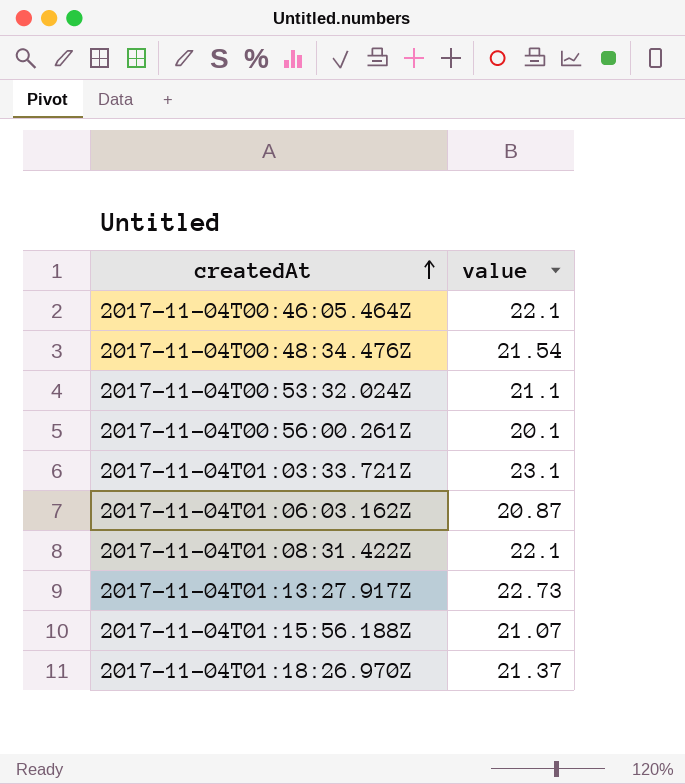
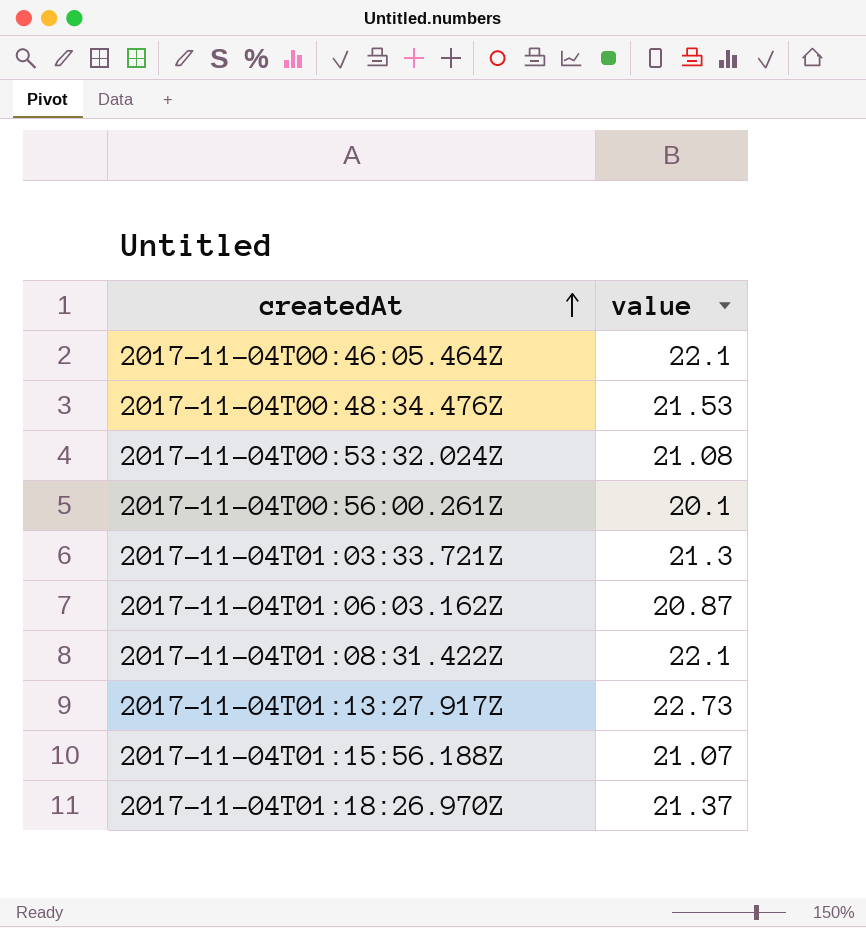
2017-11-04T00:48:34.476Z | value: 21.54 -> 21.53
2017-11-04T00:53:32.024Z | value: 21.1 -> 21.08
2017-11-04T01:03:33.721Z | value: 23.1 -> 21.3

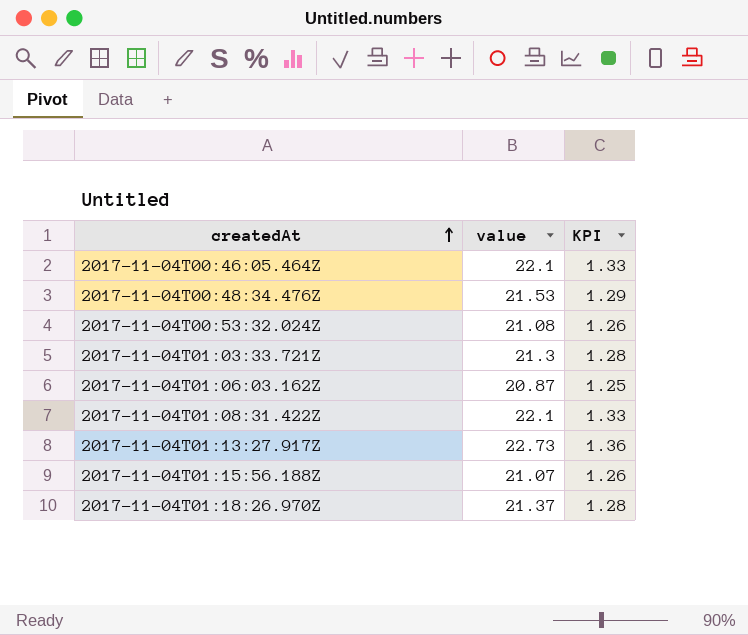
column KPI | formula: none -> [value] * 0.06
row 2017-11-04T00:56:00.261Z: 20.1 -> none

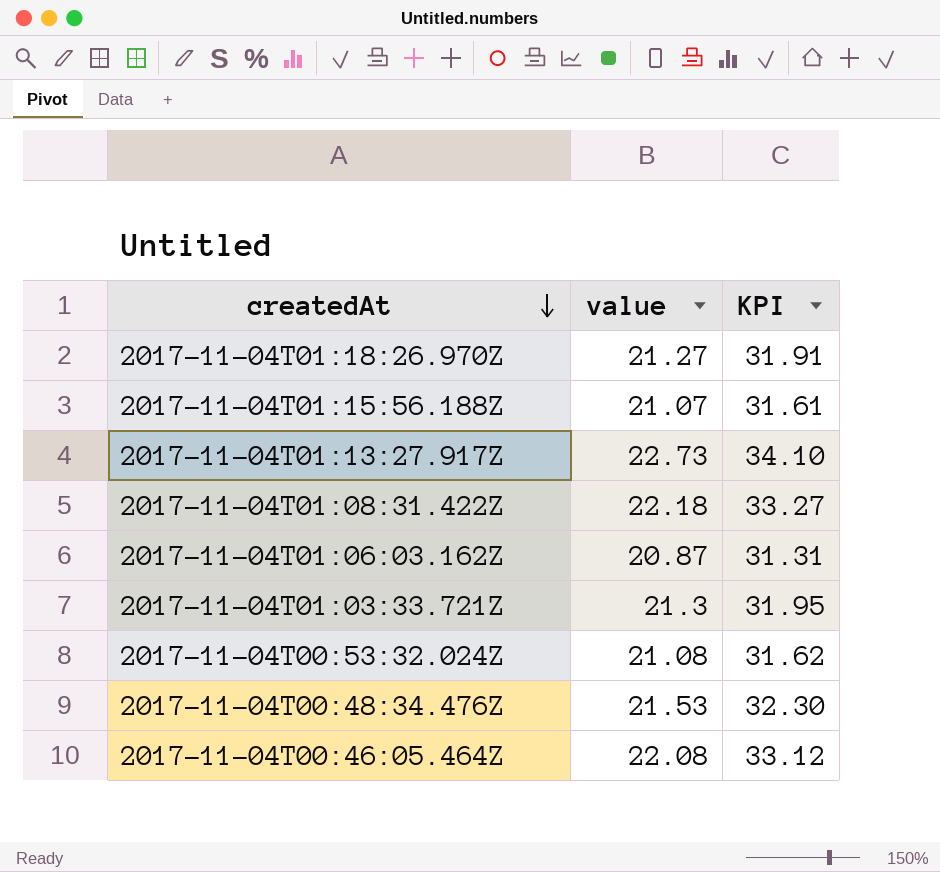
row order: createdAt ascending -> createdAt descending
column KPI | formula: [value] * 0.06 -> [value] * 1.5
2017-11-04T01:18:26.970Z | value: 21.37 -> 21.27
2017-11-04T01:08:31.422Z | value: 22.1 -> 22.18
2017-11-04T00:46:05.464Z | value: 22.1 -> 22.08

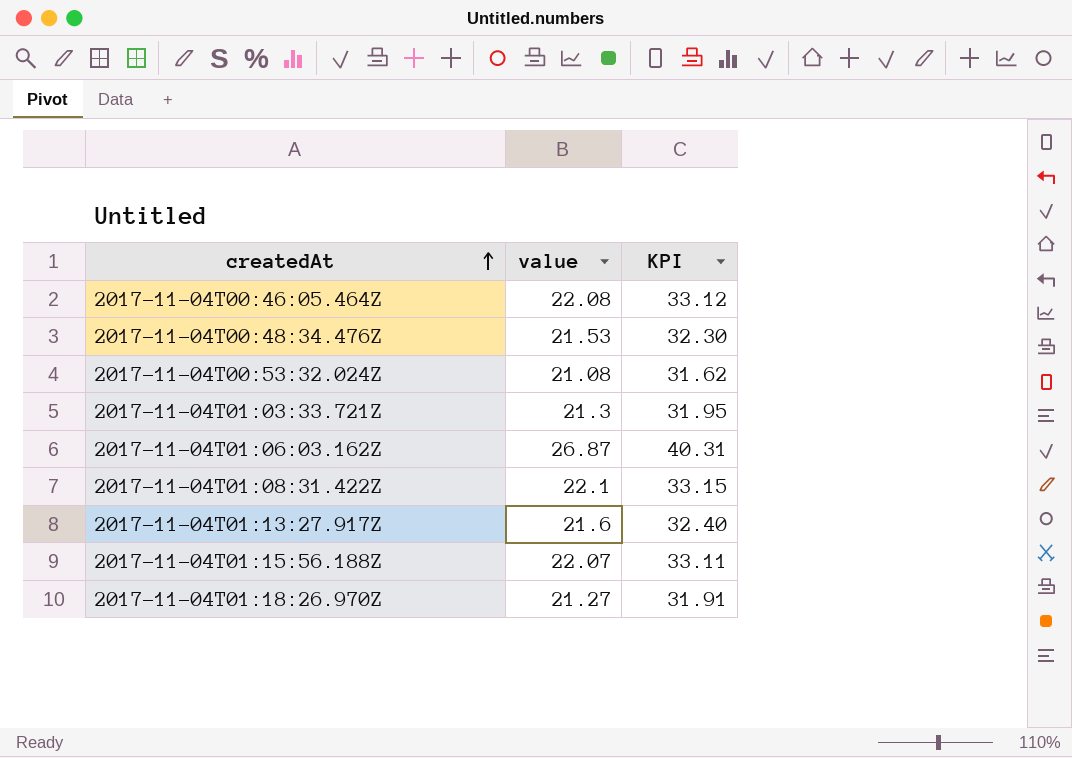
row order: createdAt descending -> createdAt ascending
2017-11-04T01:06:03.162Z | value: 20.87 -> 26.87
2017-11-04T01:06:03.162Z | KPI: 31.31 -> 40.31
2017-11-04T01:08:31.422Z | value: 22.18 -> 22.1
2017-11-04T01:08:31.422Z | KPI: 33.27 -> 33.15
2017-11-04T01:13:27.917Z | value: 22.73 -> 21.6
2017-11-04T01:13:27.917Z | KPI: 34.10 -> 32.40
2017-11-04T01:15:56.188Z | value: 21.07 -> 22.07
2017-11-04T01:15:56.188Z | KPI: 31.61 -> 33.11

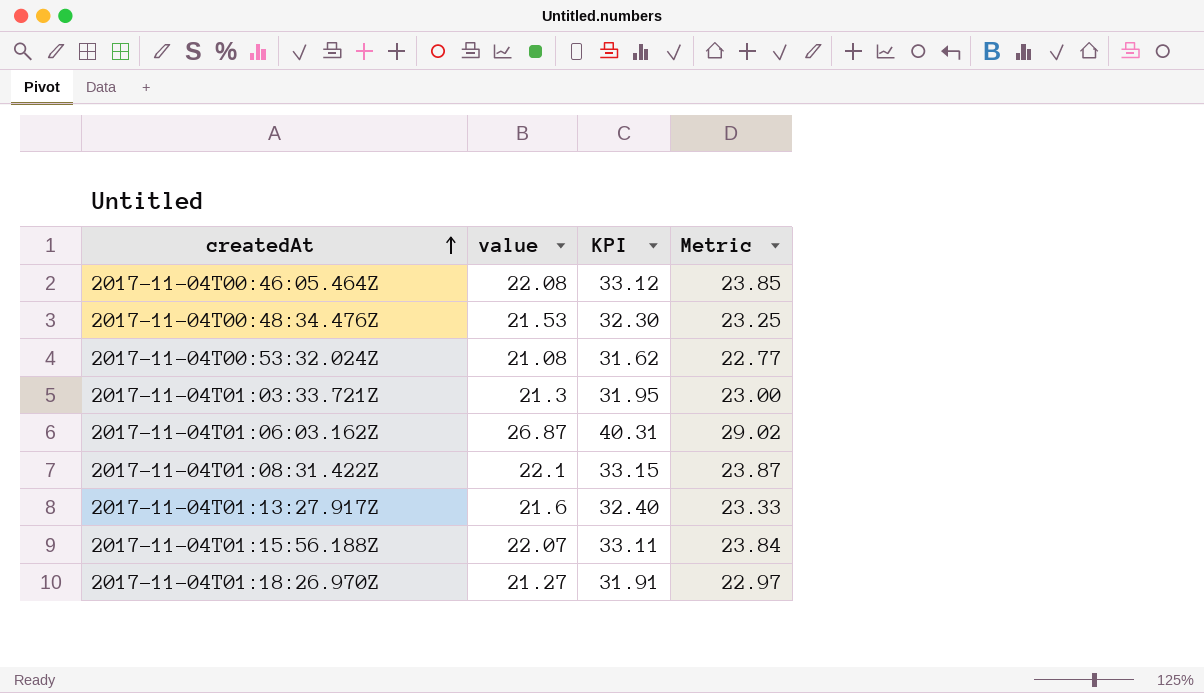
column Metric | formula: none -> [value] * 1.08

